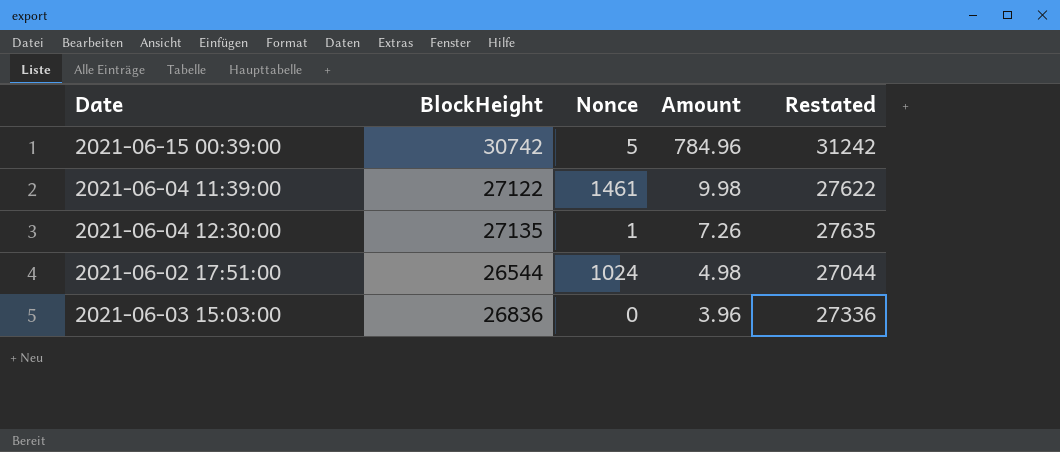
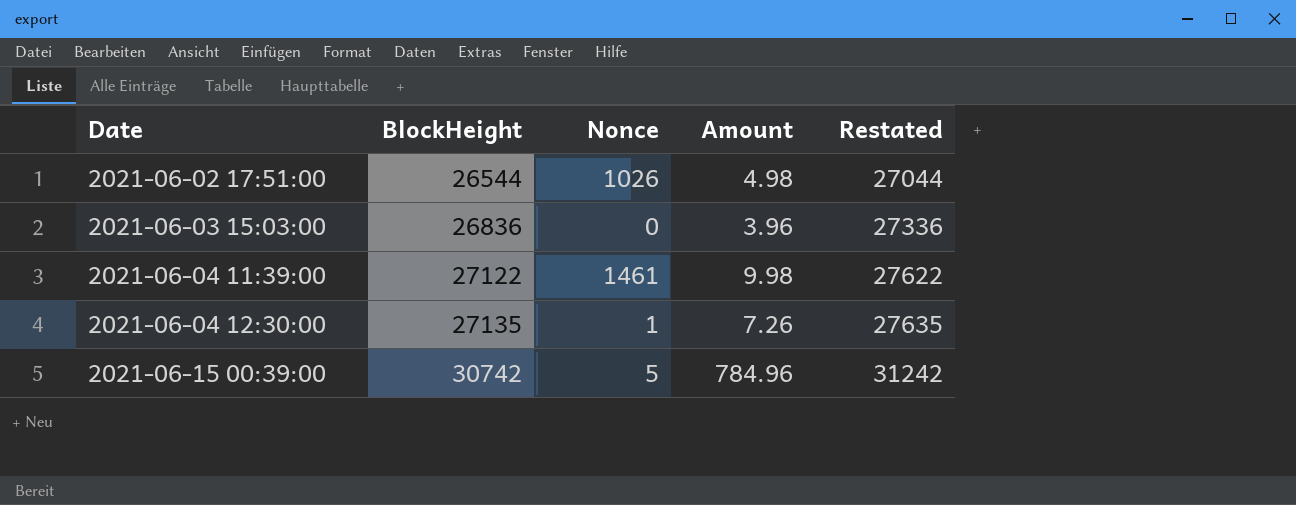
row order: Amount descending -> Date ascending
2021-06-02 17:51:00 | Nonce: 1024 -> 1026

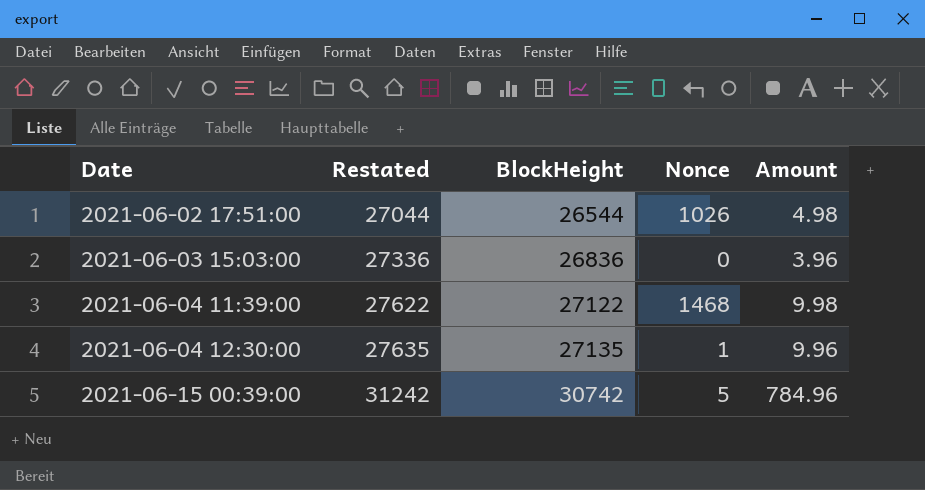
column Restated | position: 5 -> 2
2021-06-04 11:39:00 | Nonce: 1461 -> 1468
2021-06-04 12:30:00 | Amount: 7.26 -> 9.96

